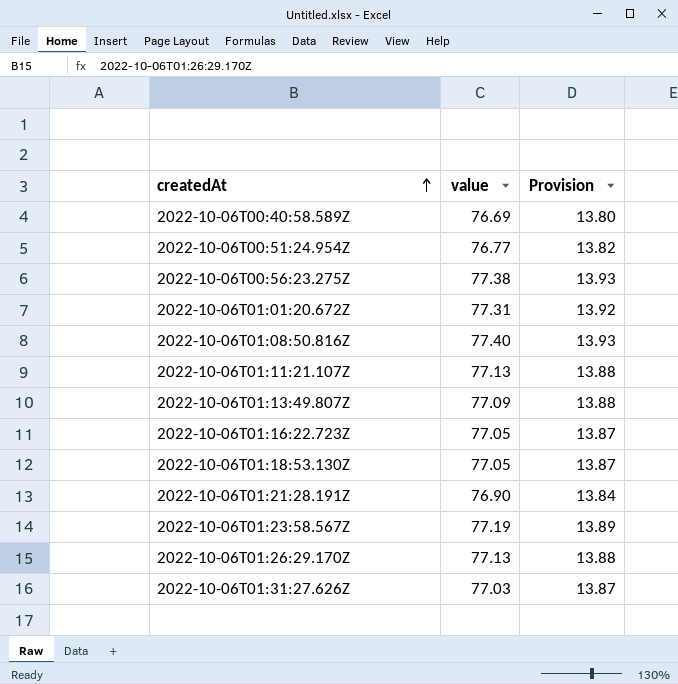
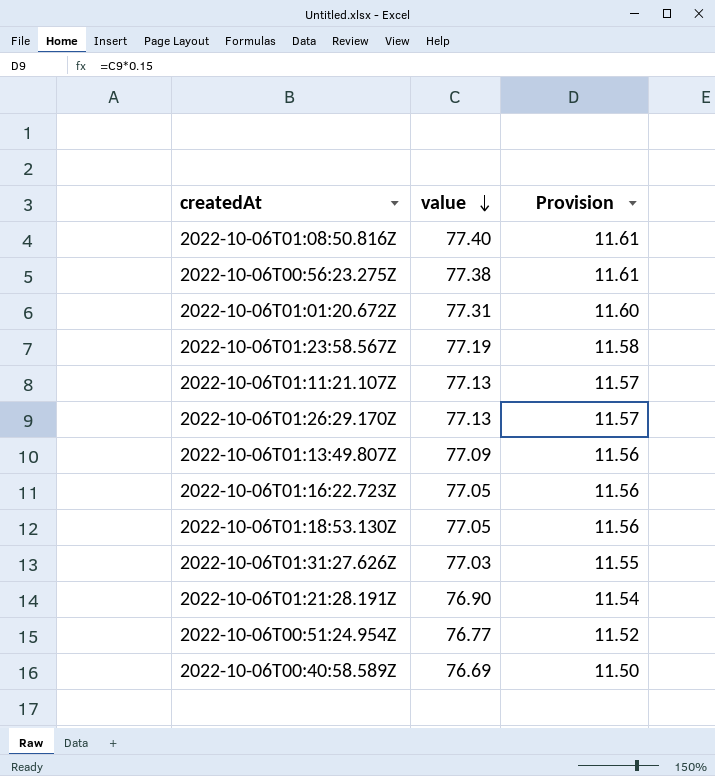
row order: createdAt ascending -> value descending
column Provision | formula: [value] * 0.18 -> [value] * 0.15

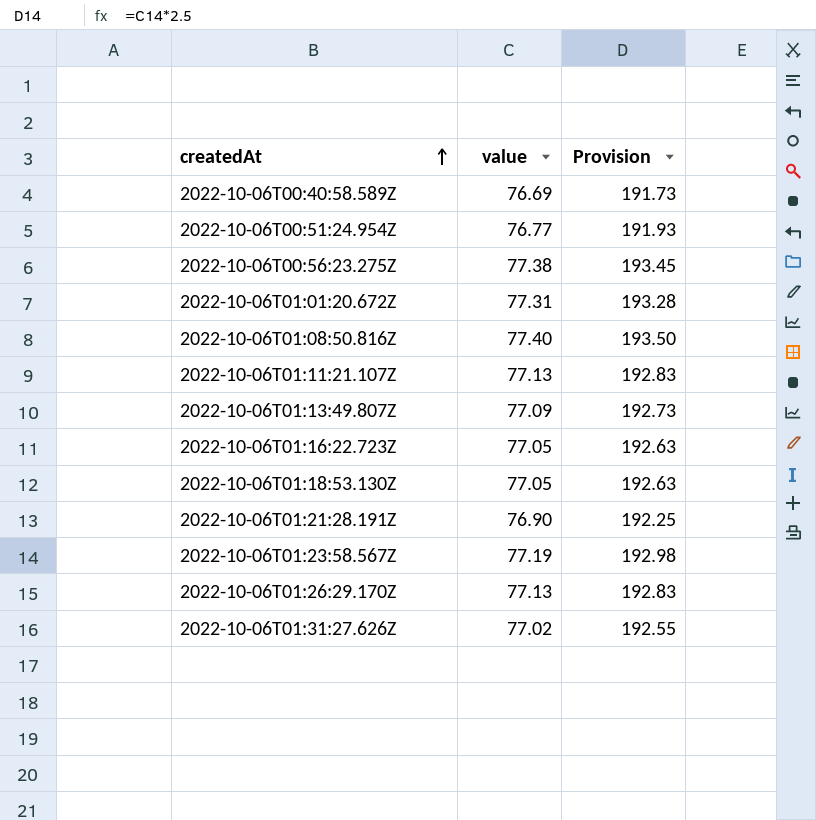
row order: value descending -> createdAt ascending
column Provision | formula: [value] * 0.15 -> [value] * 2.5
2022-10-06T01:31:27.626Z | value: 77.03 -> 77.02

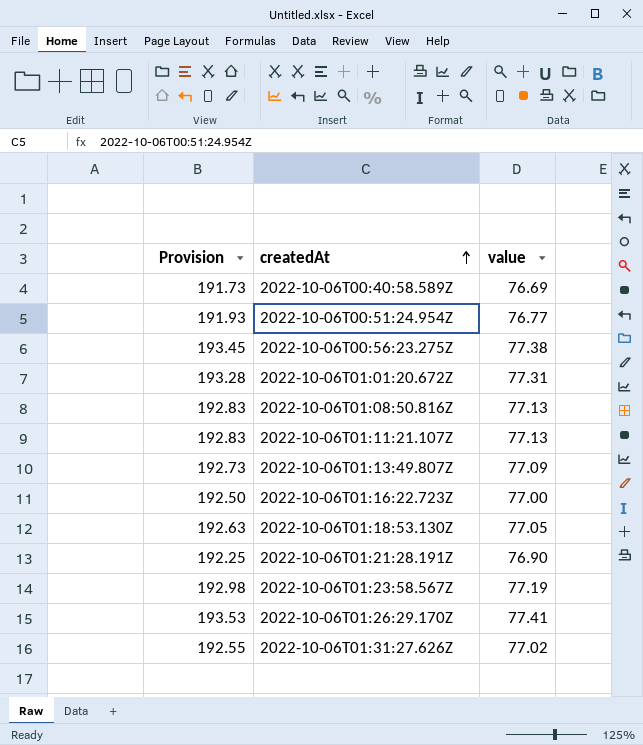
column Provision | position: 3 -> 1
2022-10-06T01:08:50.816Z | Provision: 193.50 -> 192.83
2022-10-06T01:08:50.816Z | value: 77.40 -> 77.13
2022-10-06T01:16:22.723Z | Provision: 192.63 -> 192.50
2022-10-06T01:16:22.723Z | value: 77.05 -> 77.00
2022-10-06T01:26:29.170Z | Provision: 192.83 -> 193.53
2022-10-06T01:26:29.170Z | value: 77.13 -> 77.41

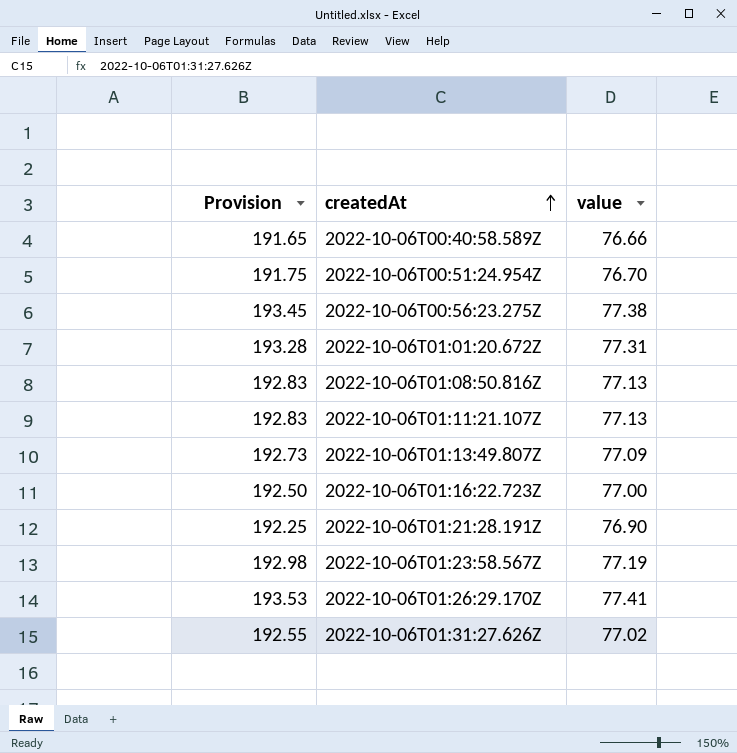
row 2022-10-06T01:18:53.130Z: 192.63 | 77.05 -> none
2022-10-06T00:40:58.589Z | Provision: 191.73 -> 191.65
2022-10-06T00:40:58.589Z | value: 76.69 -> 76.66
2022-10-06T00:51:24.954Z | Provision: 191.93 -> 191.75
2022-10-06T00:51:24.954Z | value: 76.77 -> 76.70

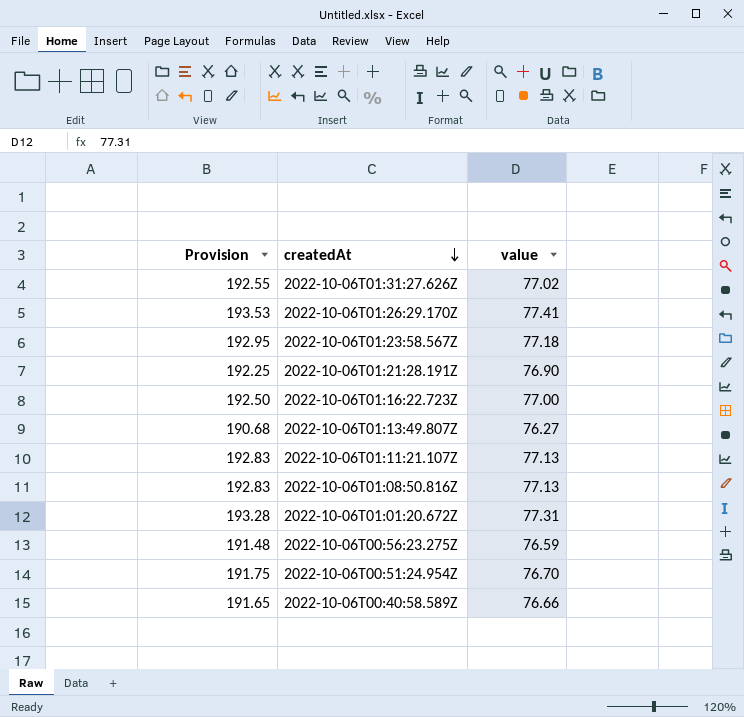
row order: createdAt ascending -> createdAt descending
2022-10-06T01:23:58.567Z | Provision: 192.98 -> 192.95
2022-10-06T01:23:58.567Z | value: 77.19 -> 77.18
2022-10-06T01:13:49.807Z | Provision: 192.73 -> 190.68
2022-10-06T01:13:49.807Z | value: 77.09 -> 76.27
2022-10-06T00:56:23.275Z | Provision: 193.45 -> 191.48
2022-10-06T00:56:23.275Z | value: 77.38 -> 76.59

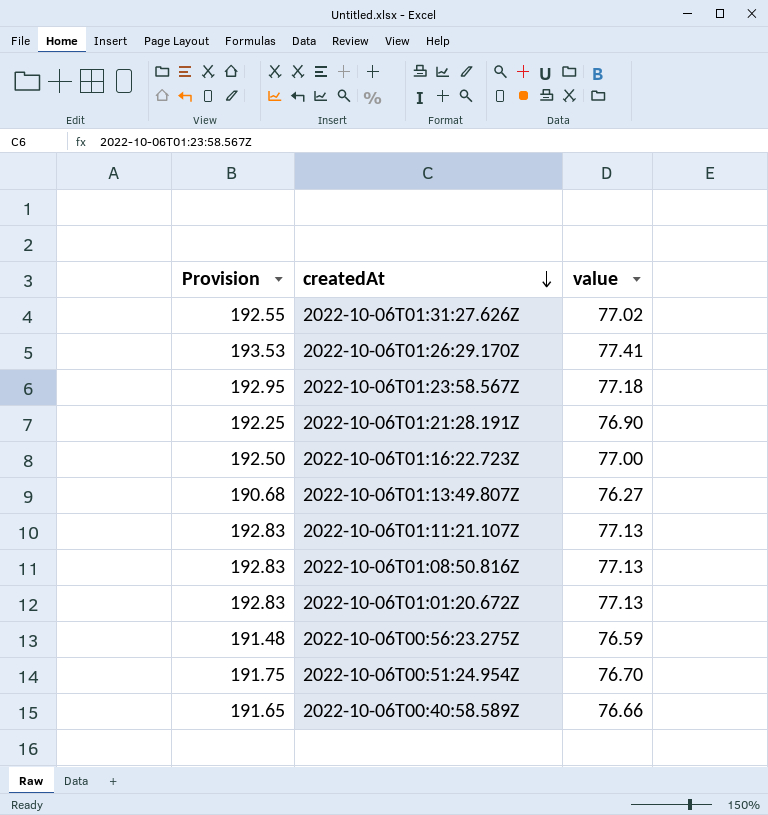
2022-10-06T01:01:20.672Z | Provision: 193.28 -> 192.83
2022-10-06T01:01:20.672Z | value: 77.31 -> 77.13

